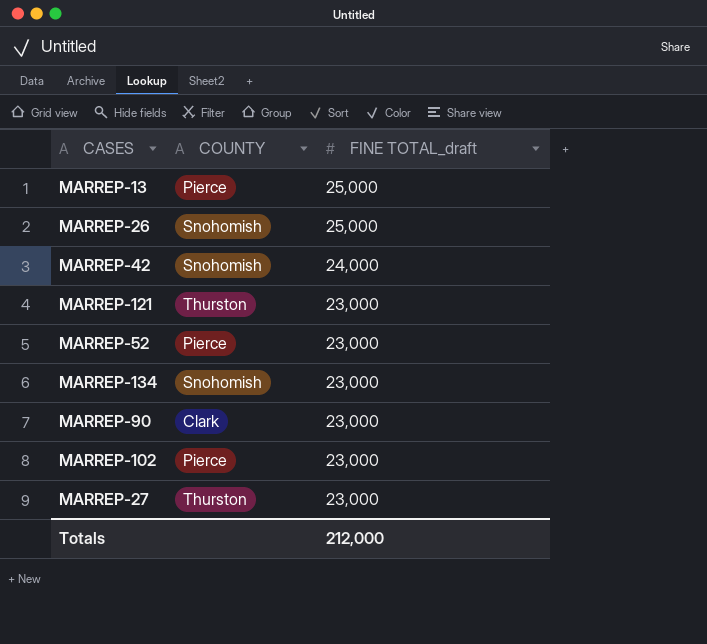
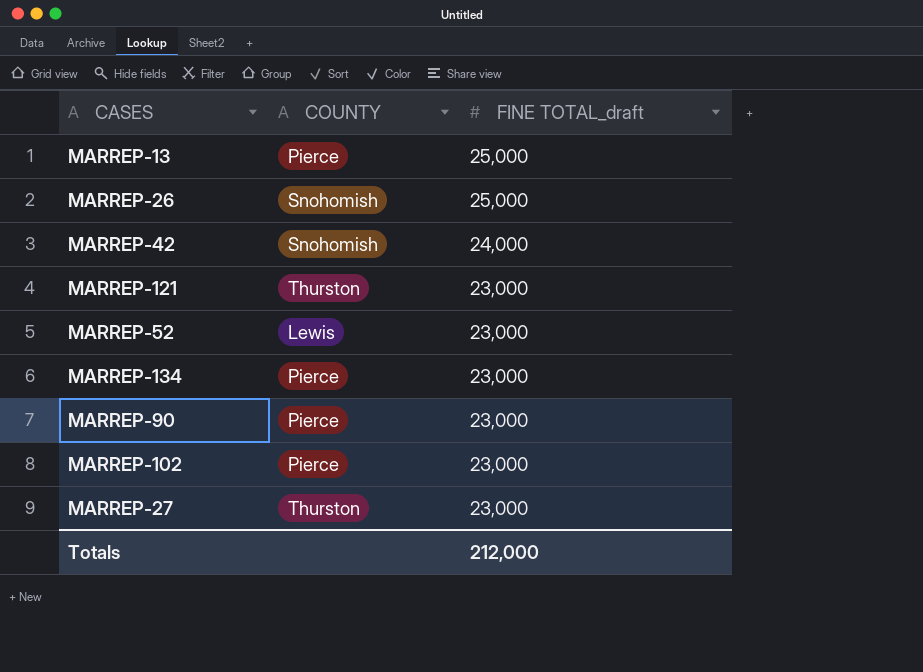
MARREP-52 | COUNTY: Pierce -> Lewis
MARREP-134 | COUNTY: Snohomish -> Pierce
MARREP-90 | COUNTY: Clark -> Pierce

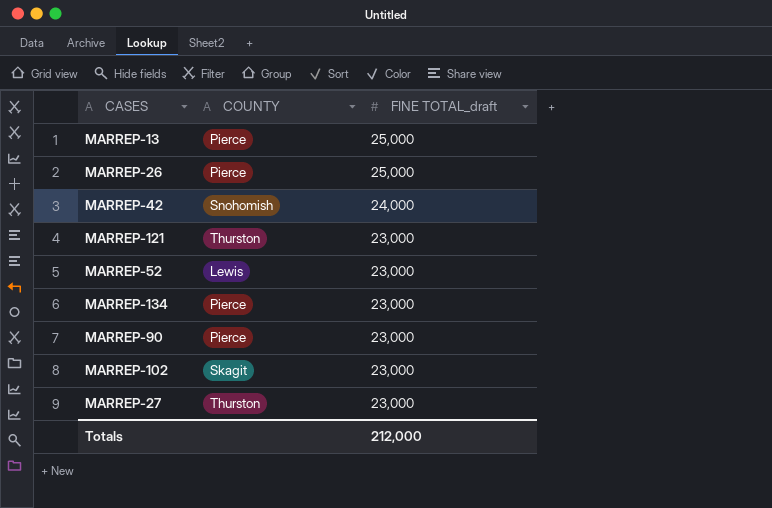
MARREP-26 | COUNTY: Snohomish -> Pierce
MARREP-102 | COUNTY: Pierce -> Skagit

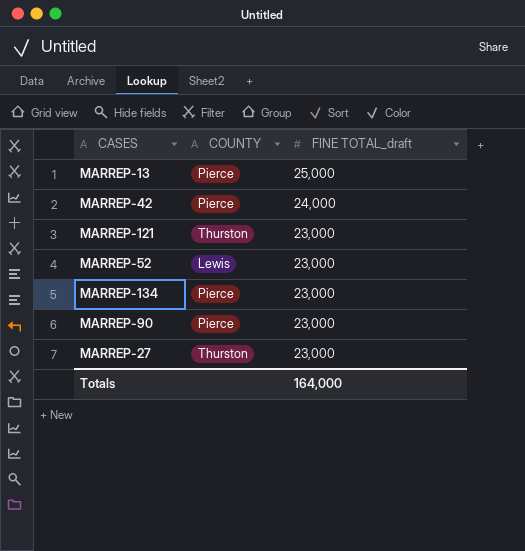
row MARREP-26: Pierce | 25,000 -> none
row MARREP-102: Skagit | 23,000 -> none
MARREP-42 | COUNTY: Snohomish -> Pierce
Totals | FINE TOTAL_draft: 212,000 -> 164,000

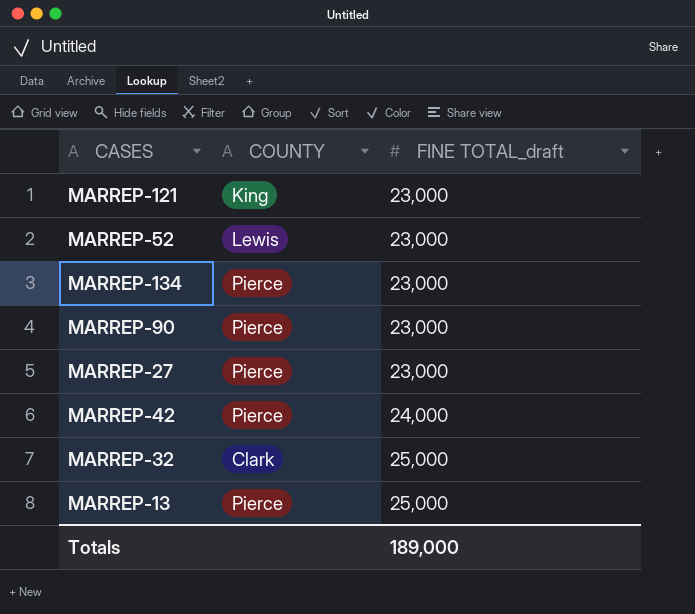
row order: FINE TOTAL_draft descending -> FINE TOTAL_draft ascending
MARREP-121 | COUNTY: Thurston -> King
MARREP-27 | COUNTY: Thurston -> Pierce
row MARREP-32: none -> Clark | 25,000
Totals | FINE TOTAL_draft: 164,000 -> 189,000

